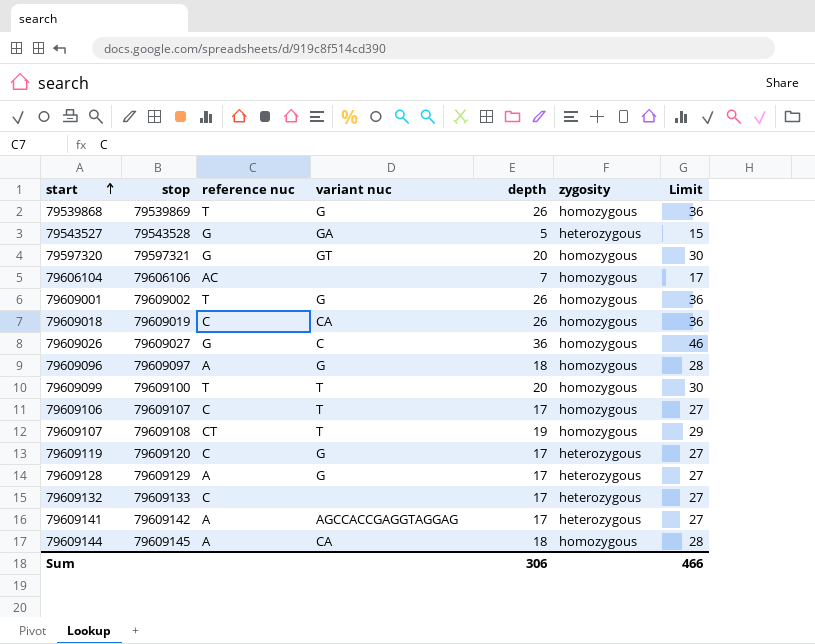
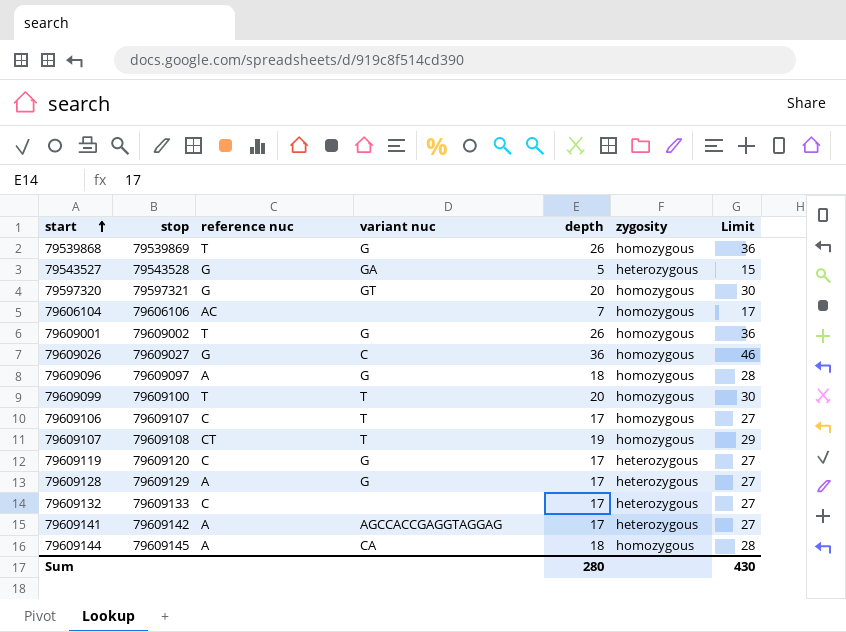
row 79609018: 79609019 | C | CA | 26 | homozygous | 36 -> none
Sum | depth: 306 -> 280
Sum | Limit: 466 -> 430

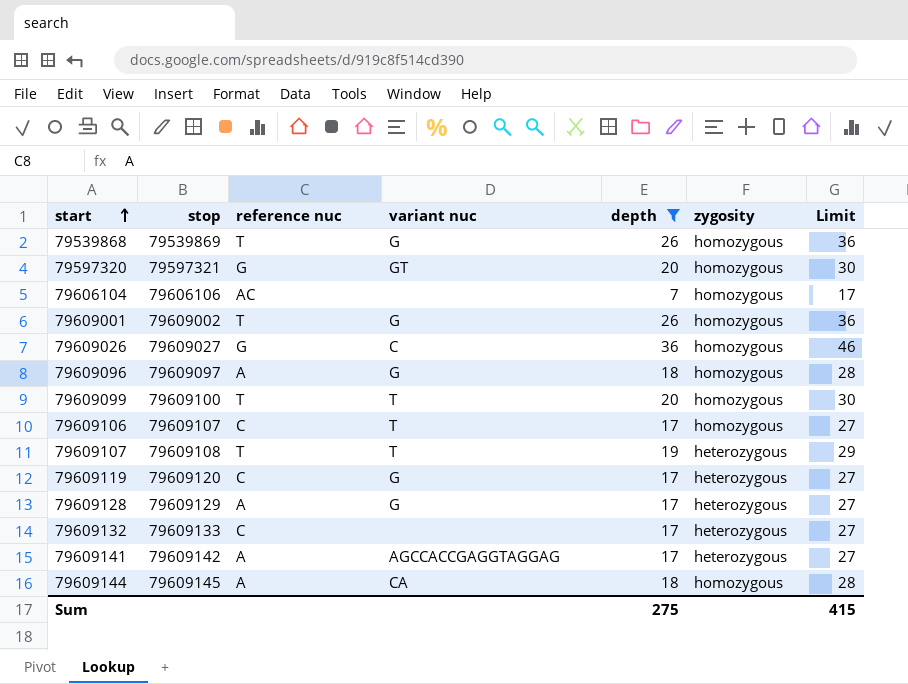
filter: none -> depth != 5
79609107 | reference nuc: CT -> T
79609107 | zygosity: homozygous -> heterozygous
Sum | depth: 280 -> 275
Sum | Limit: 430 -> 415

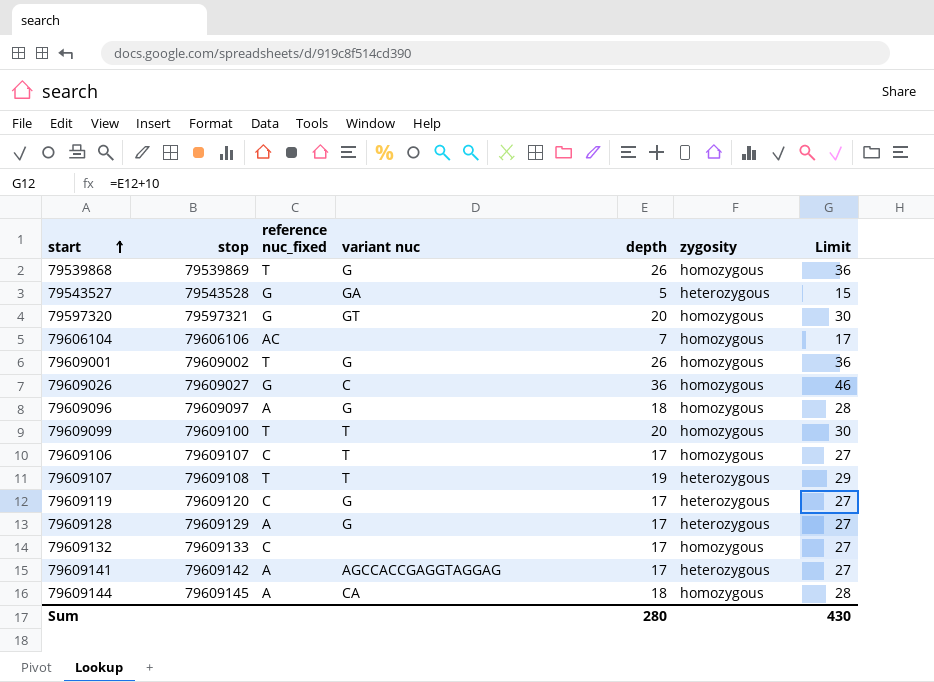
filter: depth != 5 -> none
column name: reference nuc -> reference nuc_fixed
79609132 | zygosity: heterozygous -> homozygous
Sum | depth: 275 -> 280
Sum | Limit: 415 -> 430

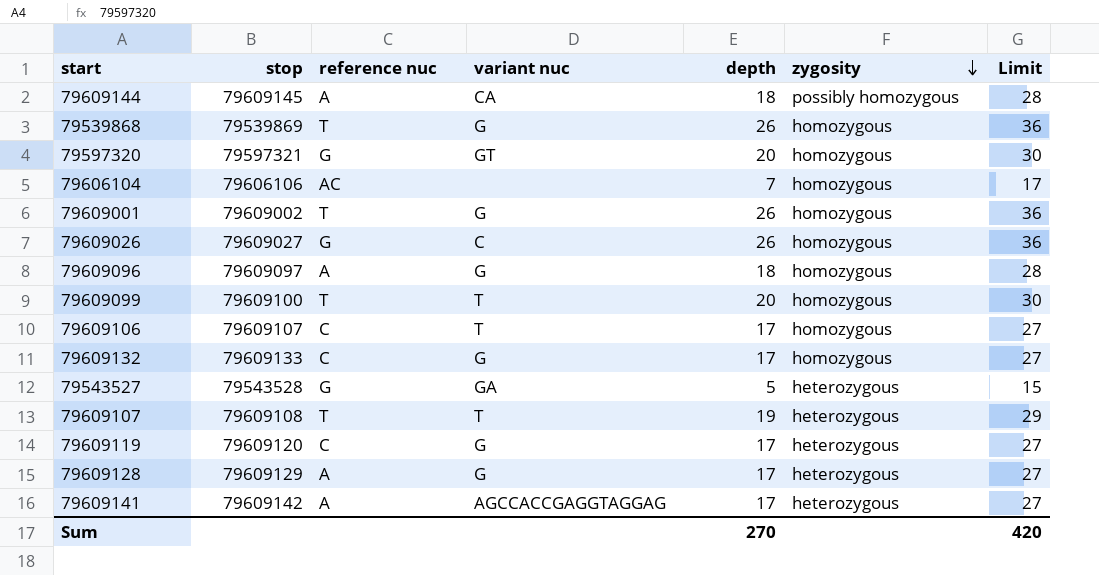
row order: start ascending -> zygosity descending
column name: reference nuc_fixed -> reference nuc
79609144 | zygosity: homozygous -> possibly homozygous
79609026 | depth: 36 -> 26
79609026 | Limit: 46 -> 36
79609132 | variant nuc: none -> G
Sum | depth: 280 -> 270
Sum | Limit: 430 -> 420

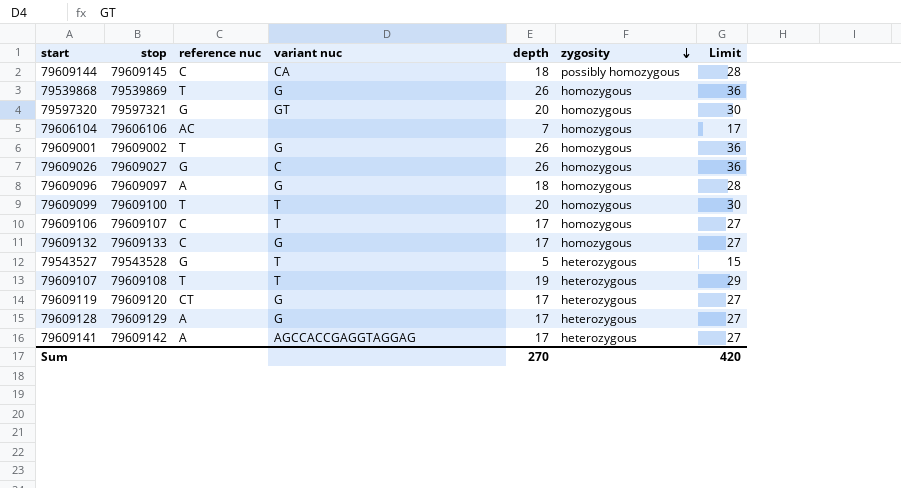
79609144 | reference nuc: A -> C
79543527 | variant nuc: GA -> T
79609119 | reference nuc: C -> CT

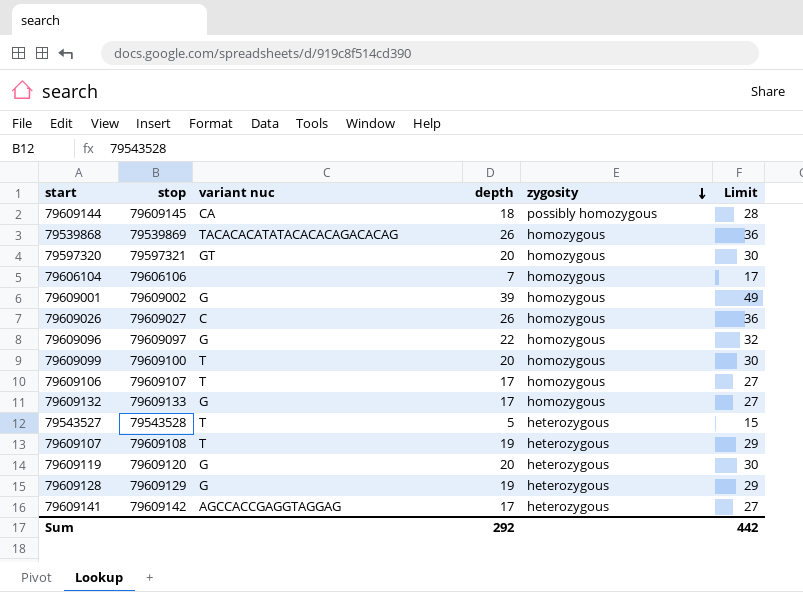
column reference nuc | position: 3 -> none
79539868 | variant nuc: G -> TACACACATATACACACAGACACAG
79609001 | depth: 26 -> 39
79609001 | Limit: 36 -> 49
79609096 | depth: 18 -> 22
79609096 | Limit: 28 -> 32
79609119 | depth: 17 -> 20
79609119 | Limit: 27 -> 30
79609128 | depth: 17 -> 19
79609128 | Limit: 27 -> 29
Sum | depth: 270 -> 292
Sum | Limit: 420 -> 442

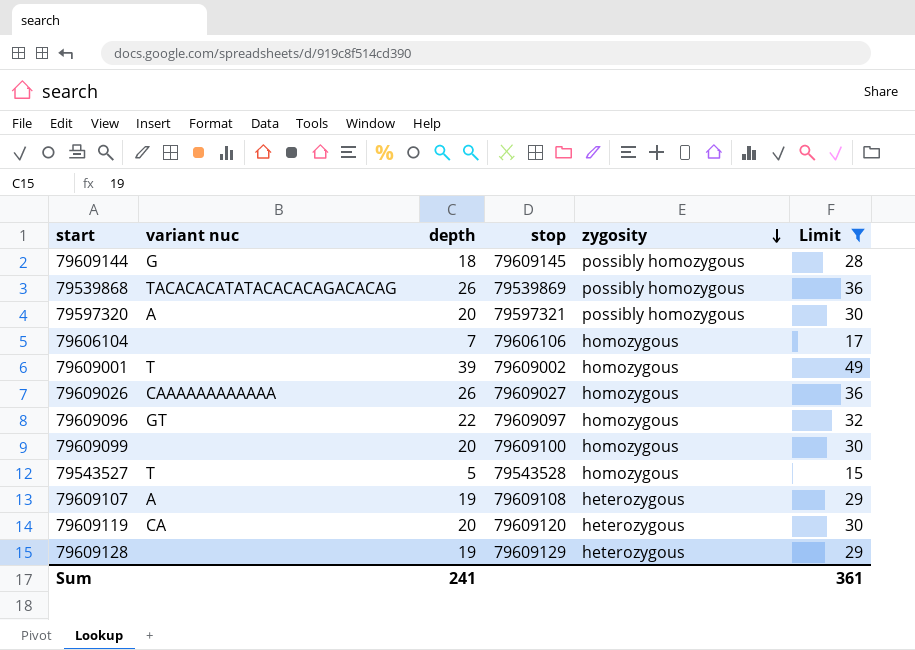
filter: none -> Limit != 27
column stop | position: 2 -> 4
79609144 | variant nuc: CA -> G
79539868 | zygosity: homozygous -> possibly homozygous
79597320 | variant nuc: GT -> A
79597320 | zygosity: homozygous -> possibly homozygous
79609001 | variant nuc: G -> T
79609026 | variant nuc: C -> CAAAAAAAAAAAA
79609096 | variant nuc: G -> GT
79609099 | variant nuc: T -> none
79543527 | zygosity: heterozygous -> homozygous
79609107 | variant nuc: T -> A
79609119 | variant nuc: G -> CA
79609128 | variant nuc: G -> none
Sum | depth: 292 -> 241
Sum | Limit: 442 -> 361

